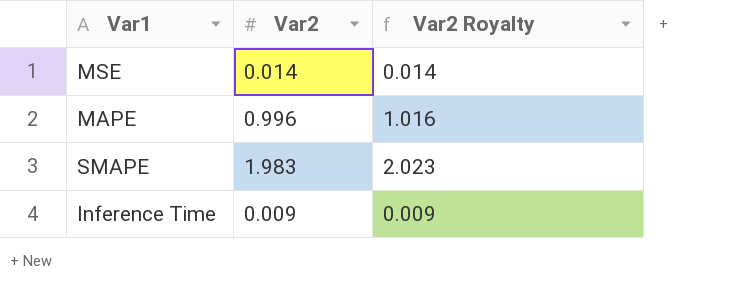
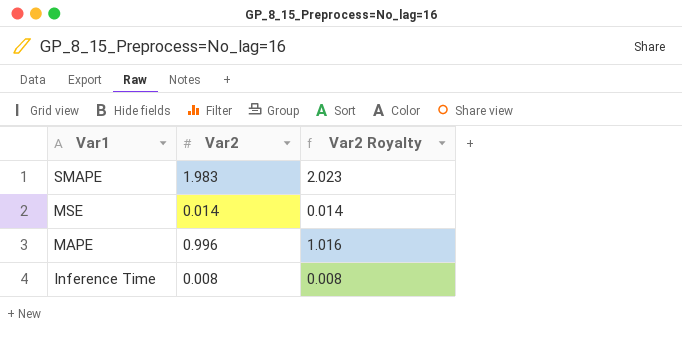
row order: none -> Var1 descending
Inference Time | Var2: 0.009 -> 0.008
Inference Time | Var2 Royalty: 0.009 -> 0.008

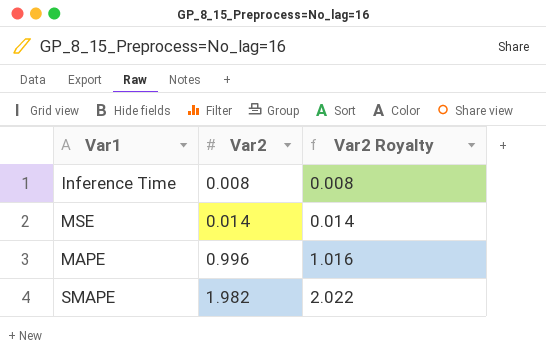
row order: Var1 descending -> Var2 ascending
SMAPE | Var2: 1.983 -> 1.982
SMAPE | Var2 Royalty: 2.023 -> 2.022

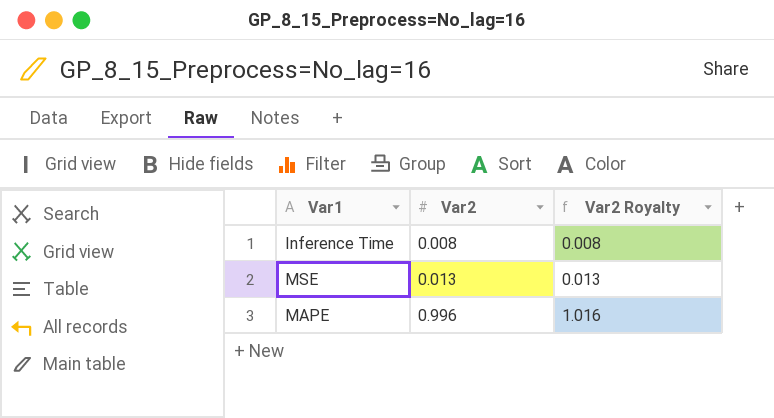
row SMAPE: 1.982 | 2.022 -> none
MSE | Var2: 0.014 -> 0.013
MSE | Var2 Royalty: 0.014 -> 0.013

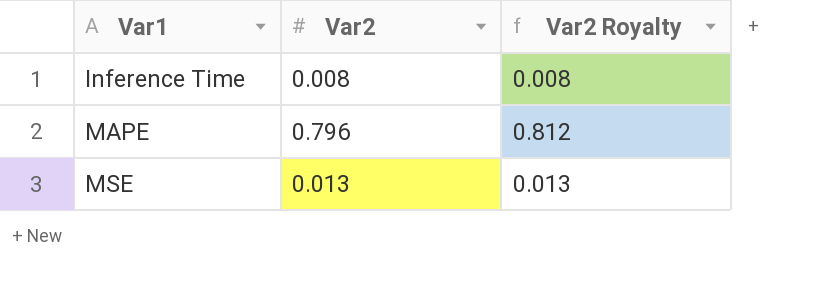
row order: Var2 ascending -> Var1 ascending
MAPE | Var2: 0.996 -> 0.796
MAPE | Var2 Royalty: 1.016 -> 0.812

